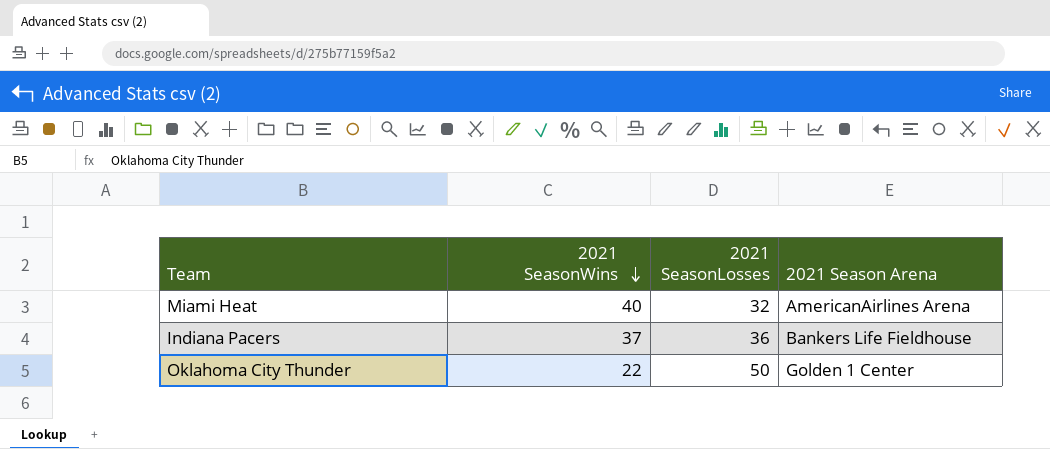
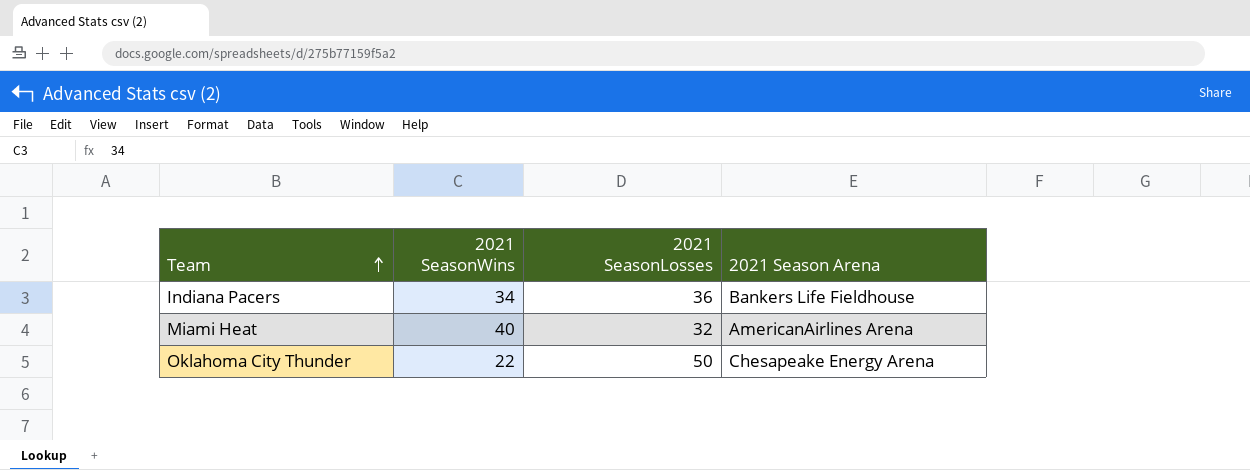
row order: 2021 SeasonWins descending -> Team ascending
Indiana Pacers | 2021 SeasonWins: 37 -> 34
Oklahoma City Thunder | 2021 Season Arena: Golden 1 Center -> Chesapeake Energy Arena

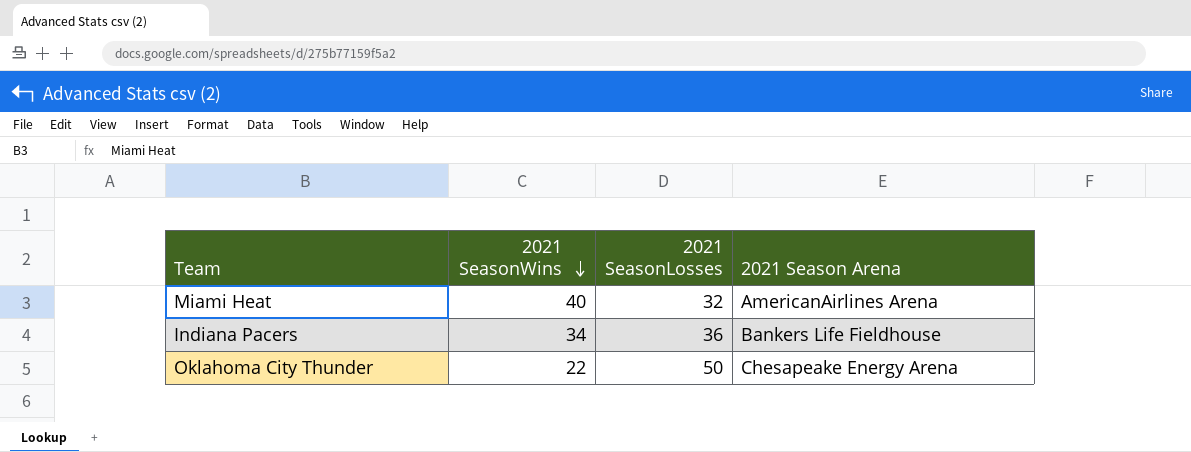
row order: Team ascending -> 2021 SeasonWins descending

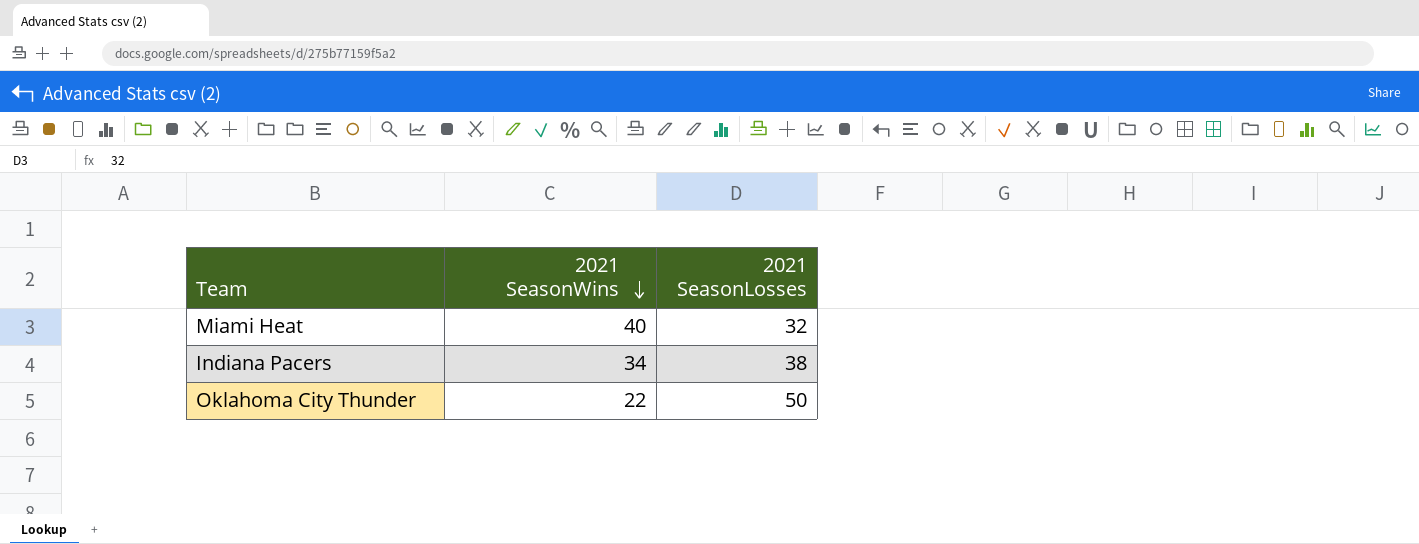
column 2021 Season Arena | position: 4 -> none
Indiana Pacers | 2021 SeasonLosses: 36 -> 38

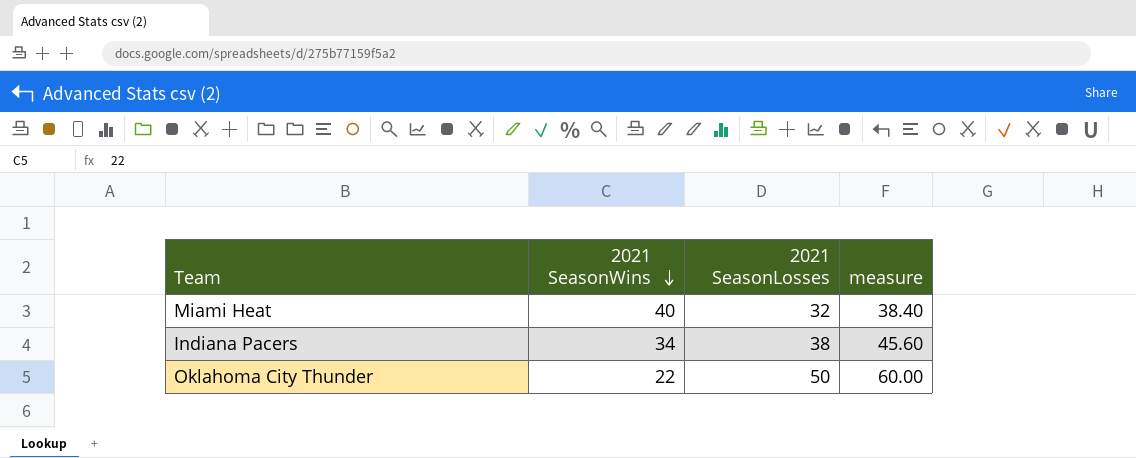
column measure | formula: none -> [2021 SeasonLosses] * 1.2

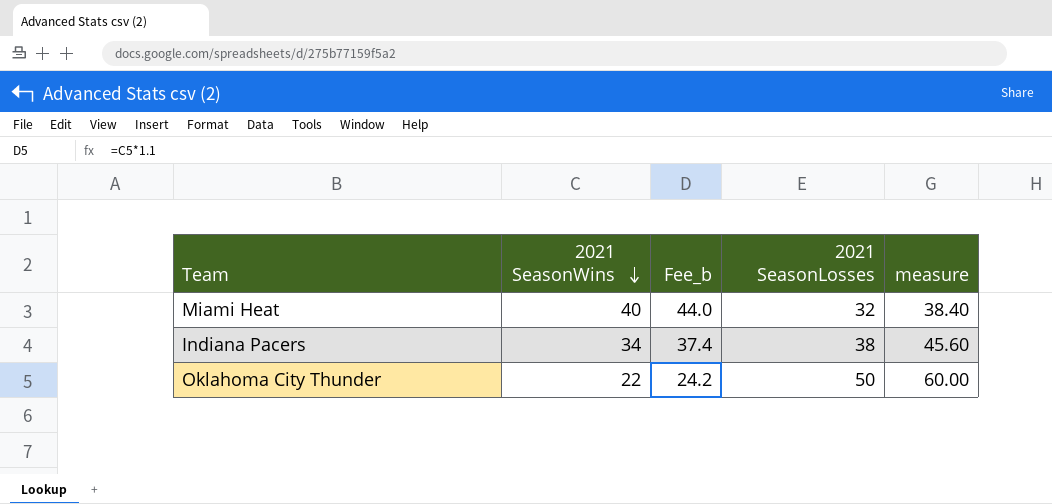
column Fee_b | formula: none -> [2021 SeasonWins] * 1.1

